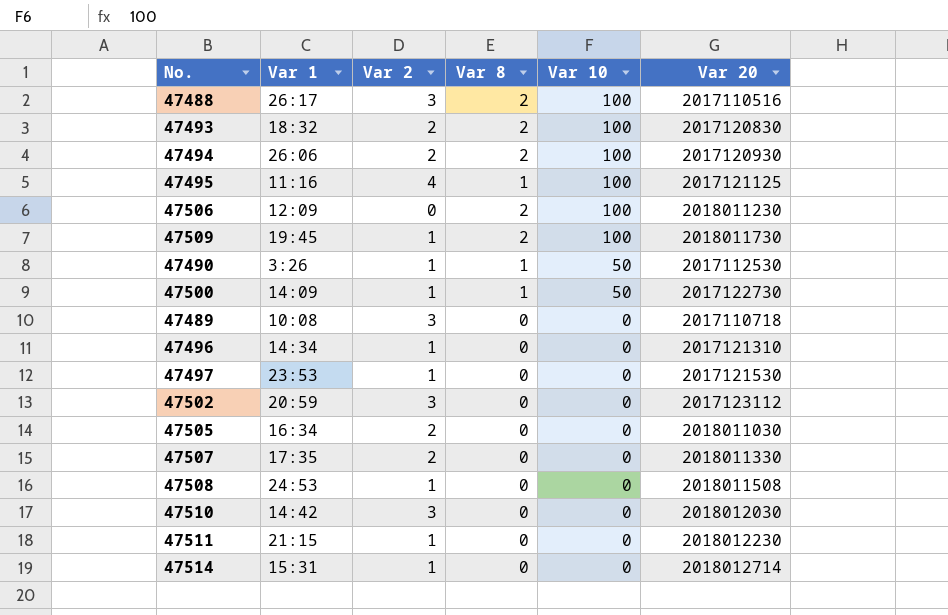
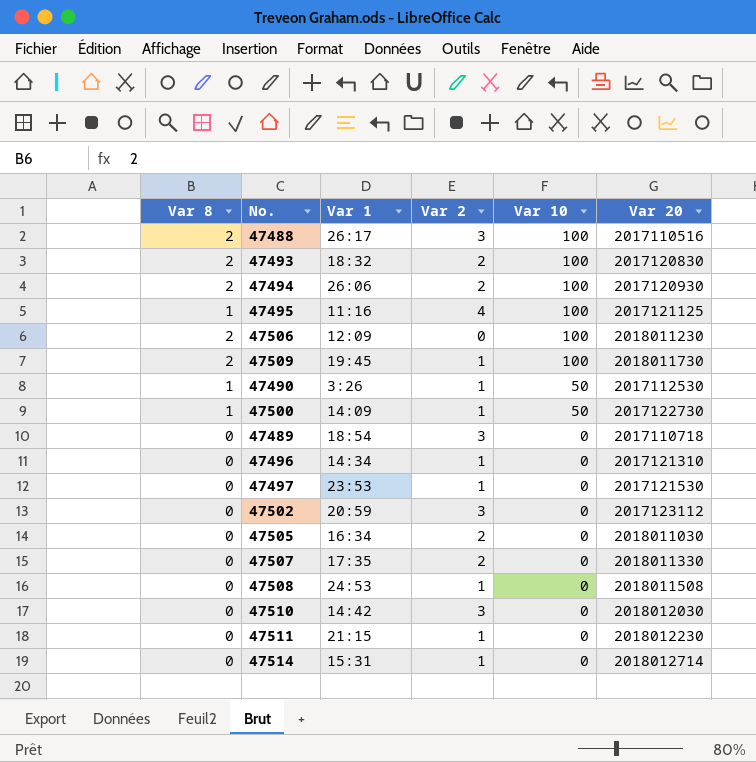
column Var 8 | position: 4 -> 1
47489 | Var 1: 10:08 -> 18:54

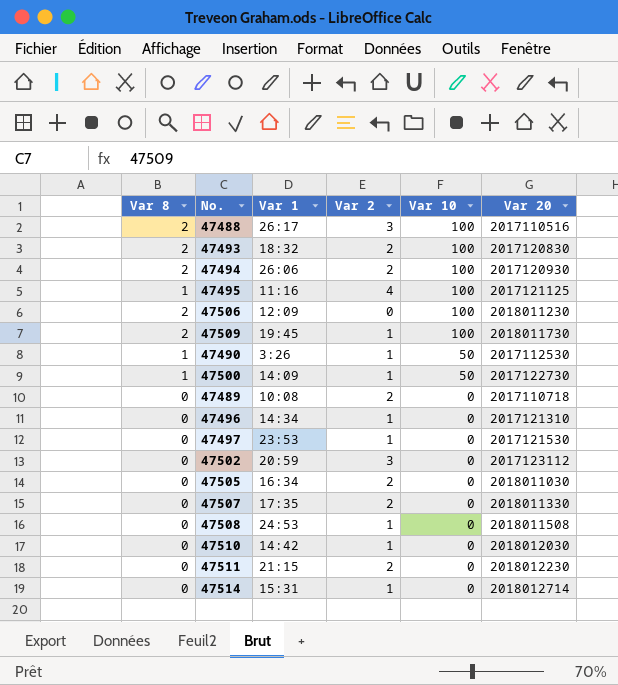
47489 | Var 1: 18:54 -> 10:08
47489 | Var 2: 3 -> 2
47510 | Var 2: 3 -> 1
47511 | Var 2: 1 -> 2

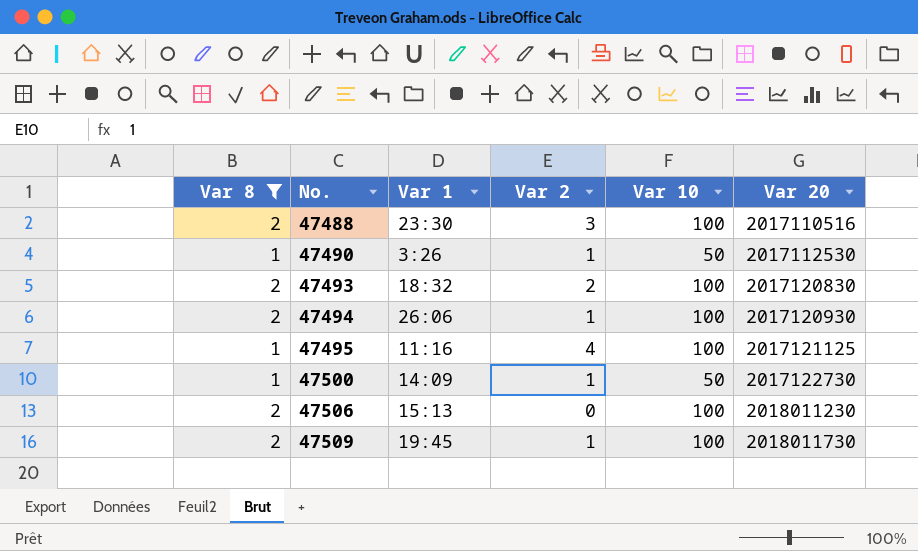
filter: none -> Var 8 != 0
row order: Var 10 descending -> No. ascending
47488 | Var 1: 26:17 -> 23:30
47494 | Var 2: 2 -> 1
47506 | Var 1: 12:09 -> 15:13

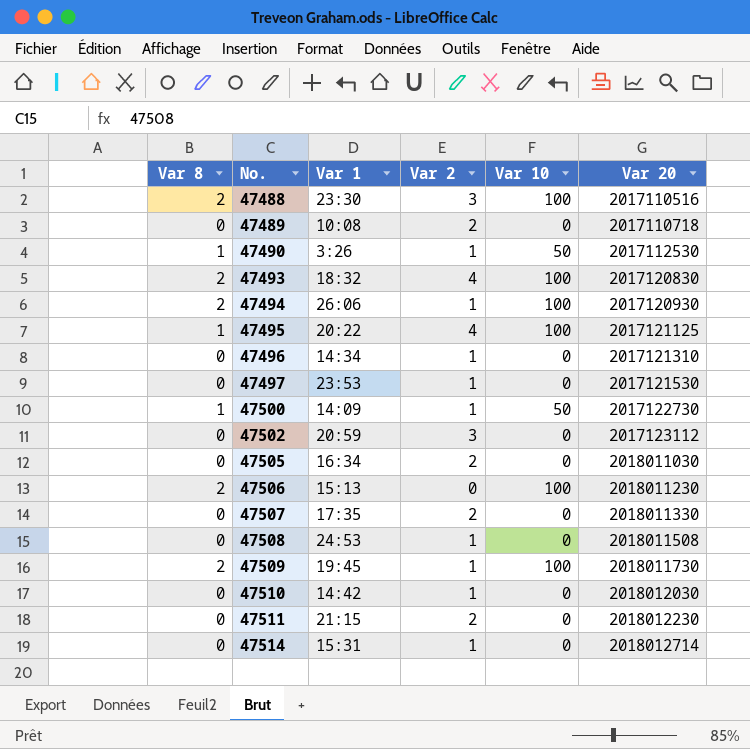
filter: Var 8 != 0 -> none
47493 | Var 2: 2 -> 4
47495 | Var 1: 11:16 -> 20:22

